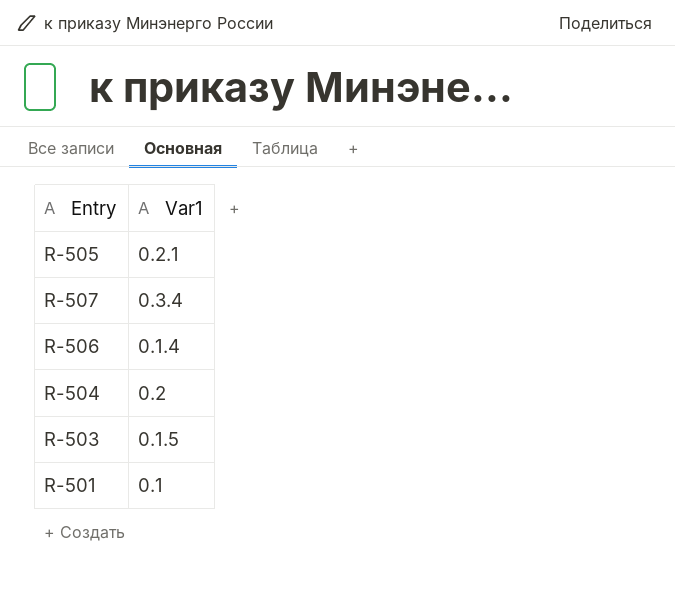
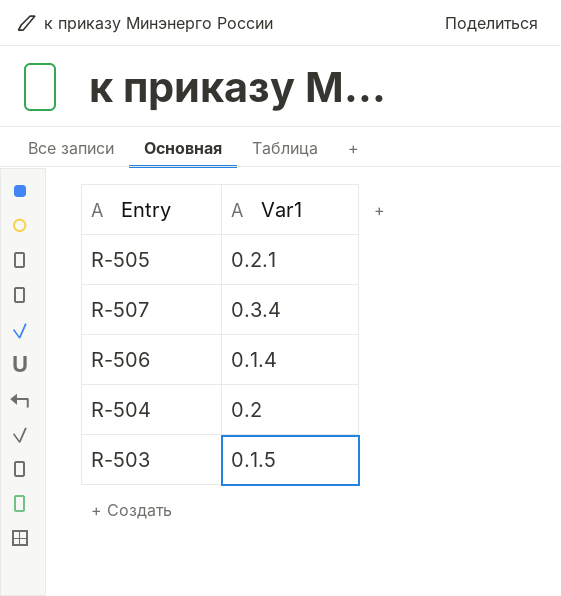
row R-501: 0.1 -> none

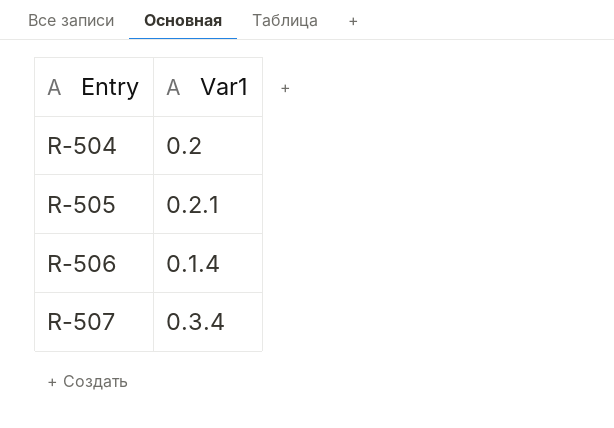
row order: none -> Entry ascending
row R-503: 0.1.5 -> none

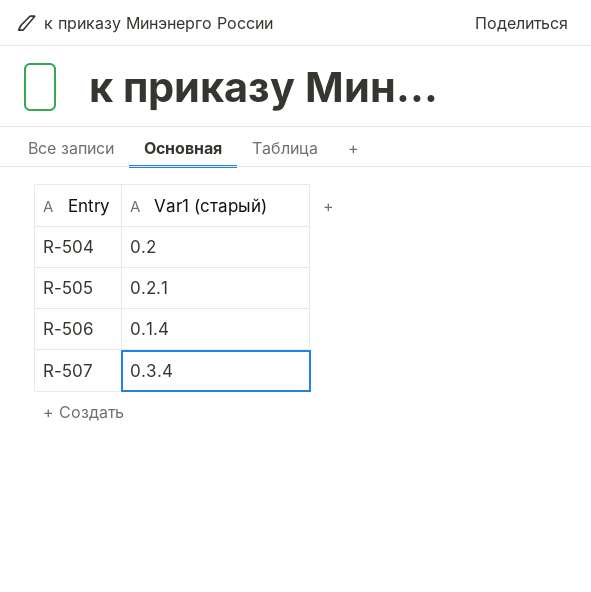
column name: Var1 -> Var1 (старый)

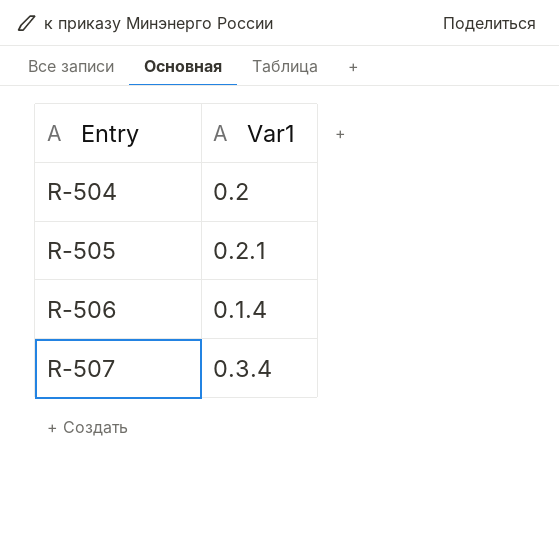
column name: Var1 (старый) -> Var1

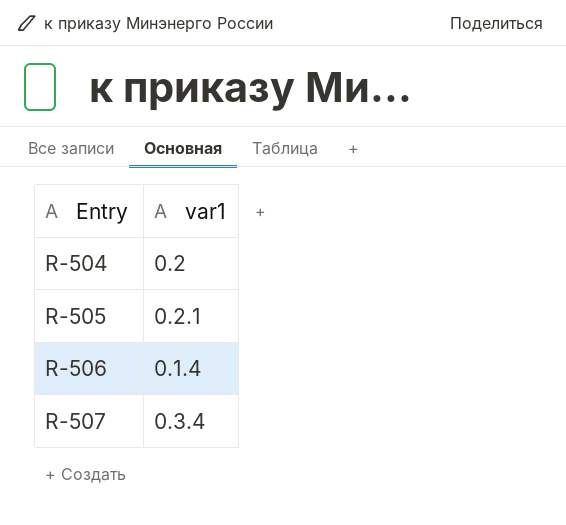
column name: Var1 -> var1

